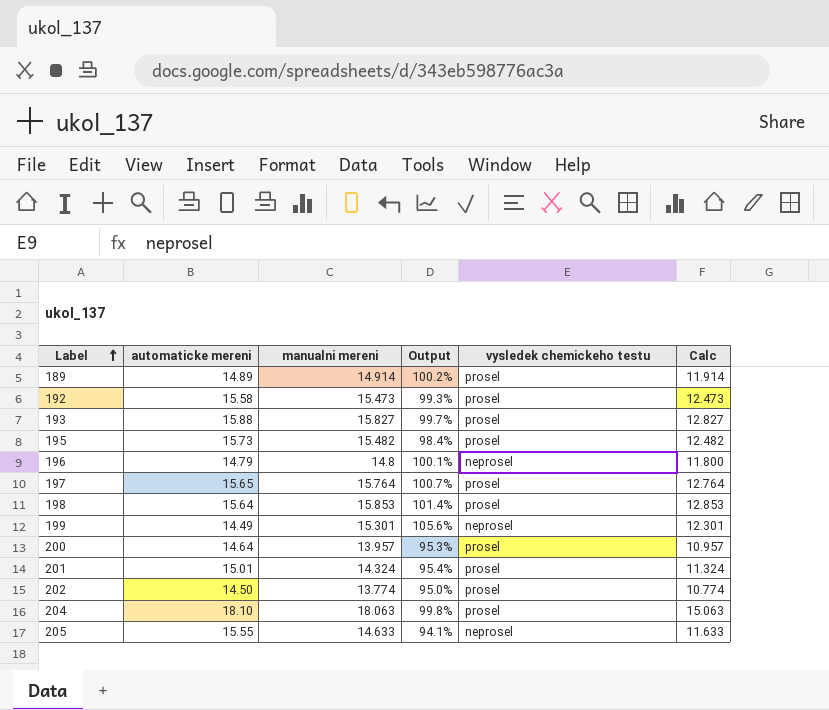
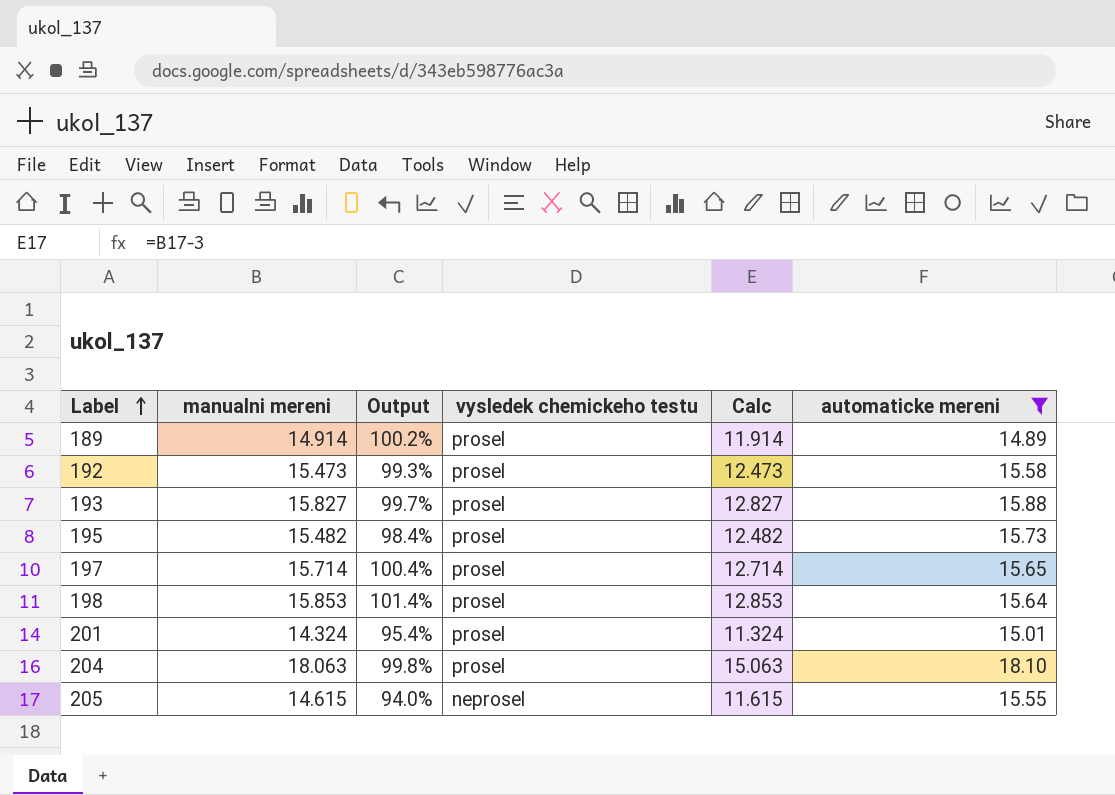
filter: none -> automaticke mereni >= 14.89
column automaticke mereni | position: 2 -> 6
197 | manualni mereni: 15.764 -> 15.714
197 | Output: 100.7% -> 100.4%
197 | Calc: 12.764 -> 12.714
205 | manualni mereni: 14.633 -> 14.615
205 | Output: 94.1% -> 94.0%
205 | Calc: 11.633 -> 11.615

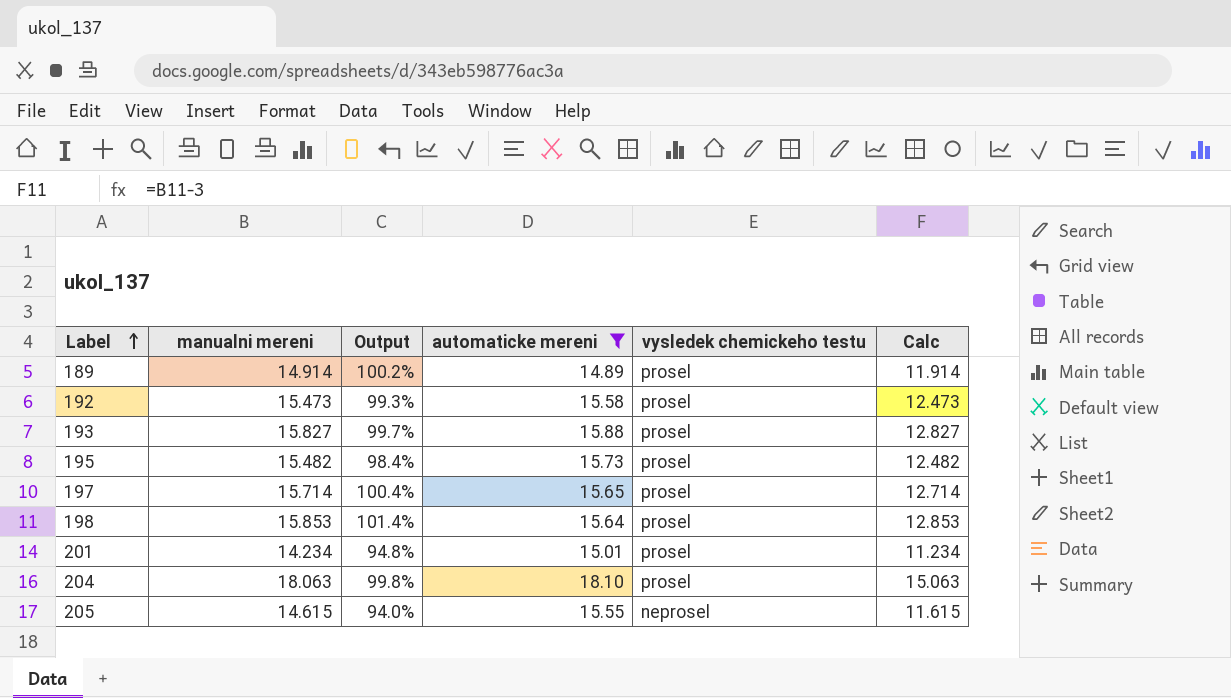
column automaticke mereni | position: 6 -> 4
201 | manualni mereni: 14.324 -> 14.234
201 | Output: 95.4% -> 94.8%
201 | Calc: 11.324 -> 11.234

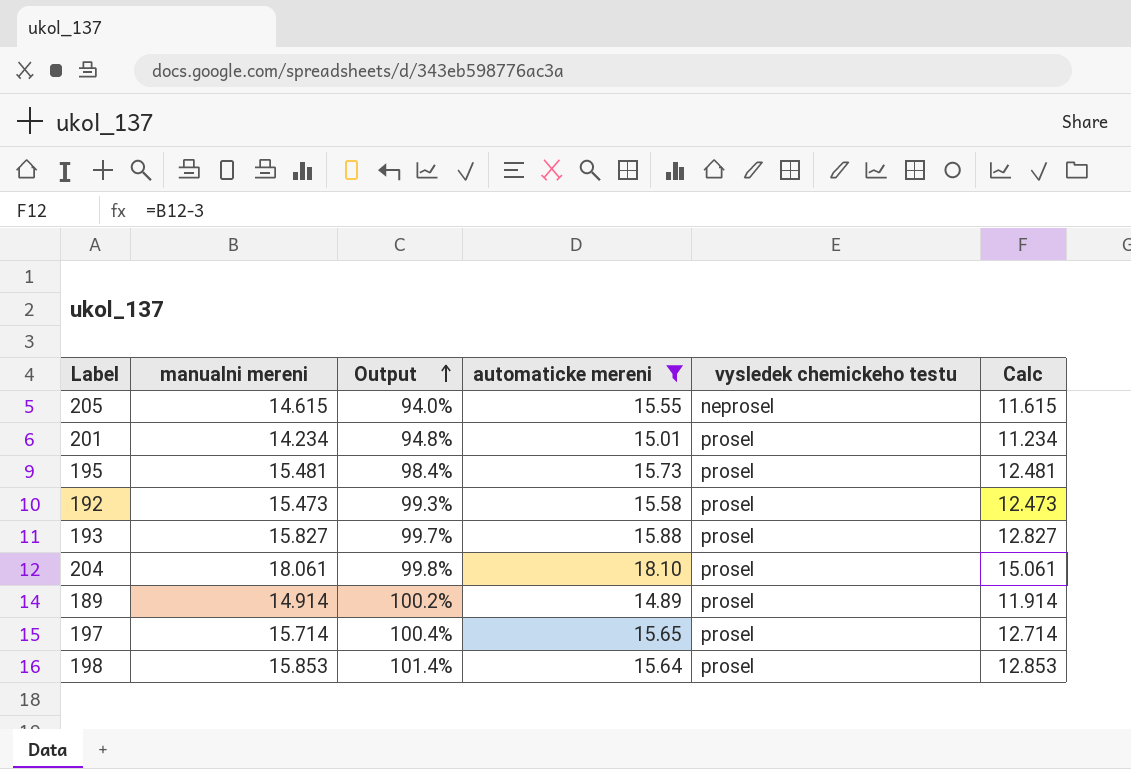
row order: Label ascending -> Output ascending
195 | manualni mereni: 15.482 -> 15.481
195 | Calc: 12.482 -> 12.481
204 | manualni mereni: 18.063 -> 18.061
204 | Calc: 15.063 -> 15.061

